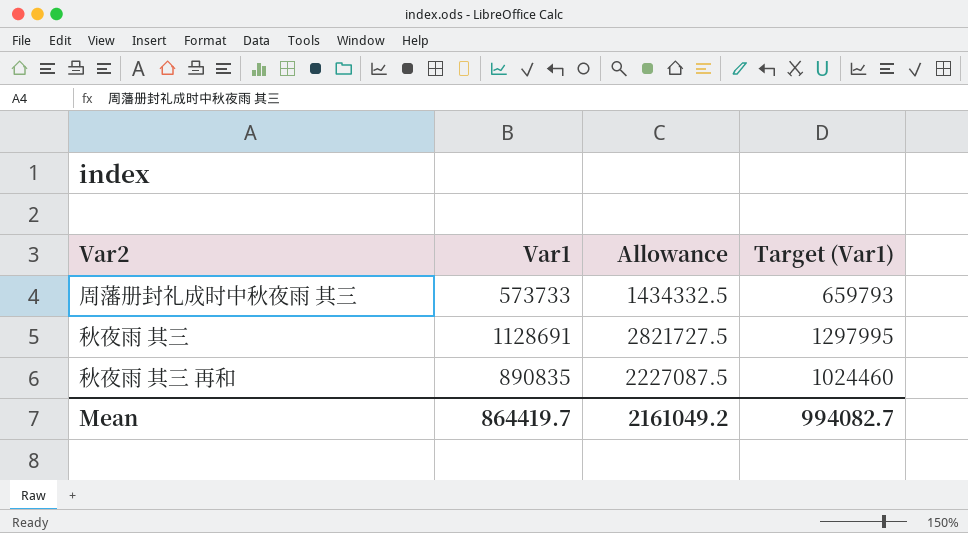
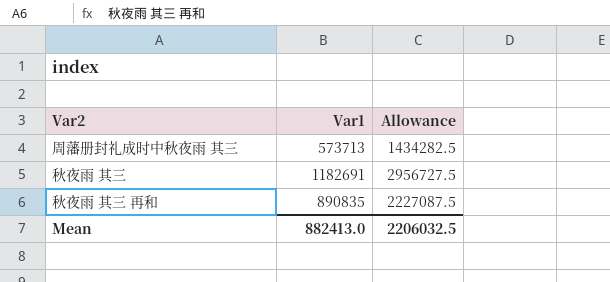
column Target (Var1) | formula: [Var1] * 1.15 -> none
周藩册封礼成时中秋夜雨 其三 | Var1: 573733 -> 573713
周藩册封礼成时中秋夜雨 其三 | Allowance: 1434332.5 -> 1434282.5
秋夜雨 其三 | Var1: 1128691 -> 1182691
秋夜雨 其三 | Allowance: 2821727.5 -> 2956727.5
Mean | Var1: 864419.7 -> 882413.0
Mean | Allowance: 2161049.2 -> 2206032.5

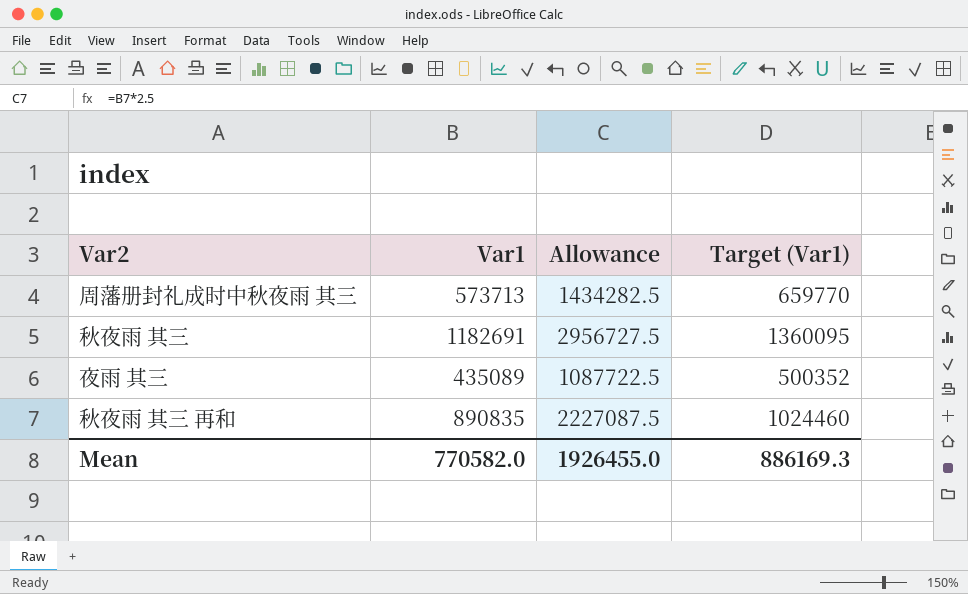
column Target (Var1) | formula: none -> [Var1] * 1.15
row 夜雨 其三: none -> 435089 | 1087722.5 | 500352
Mean | Var1: 882413.0 -> 770582.0
Mean | Allowance: 2206032.5 -> 1926455.0

